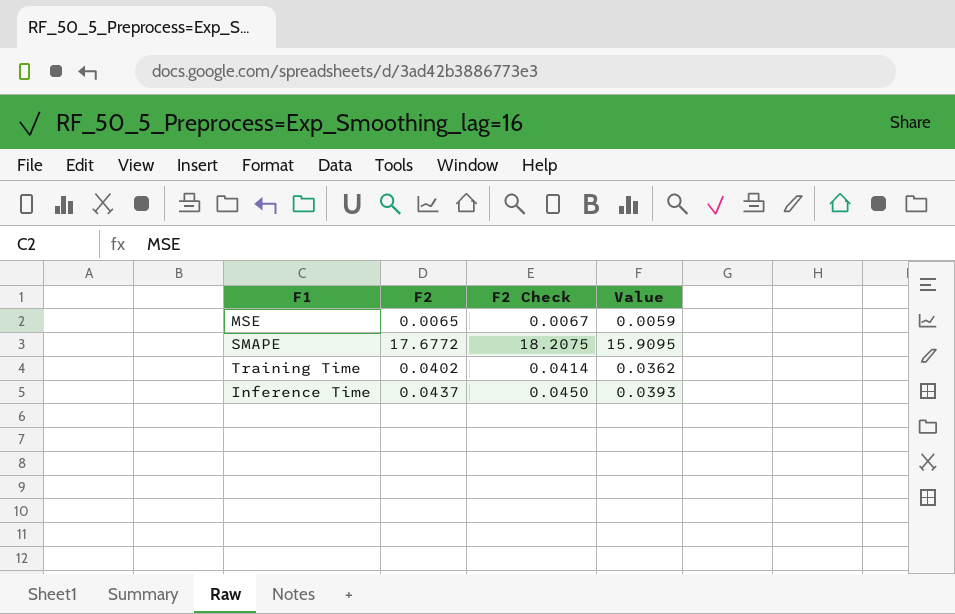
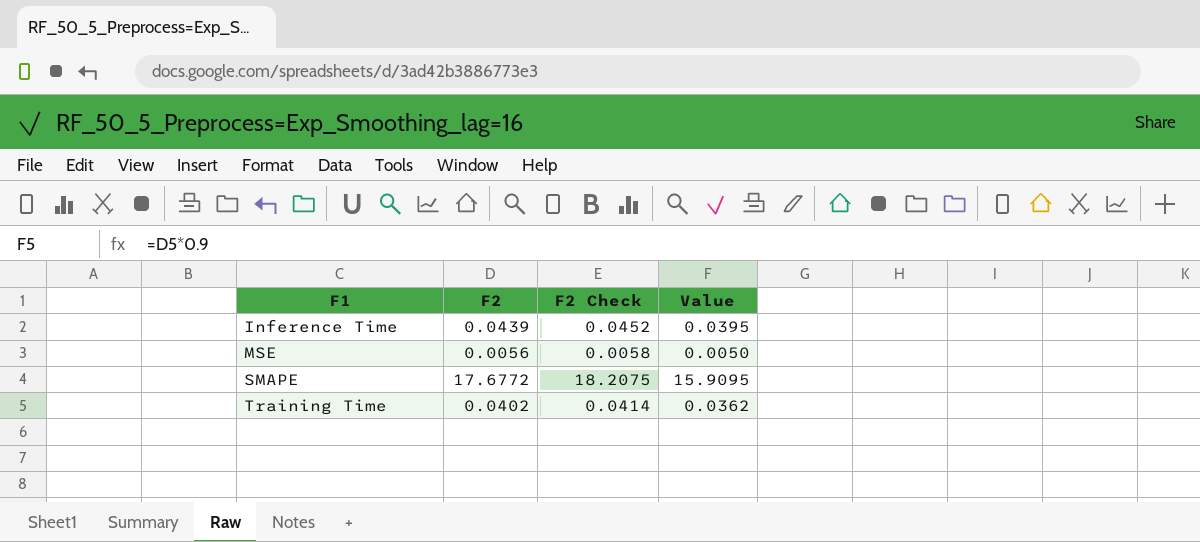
row order: none -> F1 ascending
Inference Time | F2: 0.0437 -> 0.0439
Inference Time | F2 Check: 0.0450 -> 0.0452
Inference Time | Value: 0.0393 -> 0.0395
MSE | F2: 0.0065 -> 0.0056
MSE | F2 Check: 0.0067 -> 0.0058
MSE | Value: 0.0059 -> 0.0050

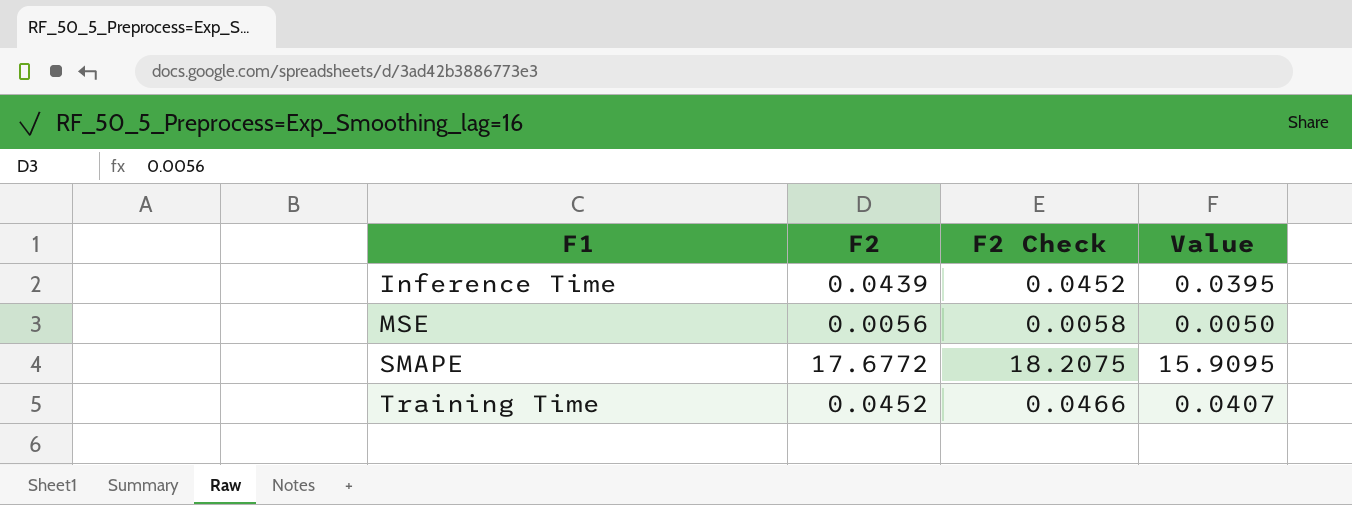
Training Time | F2: 0.0402 -> 0.0452
Training Time | F2 Check: 0.0414 -> 0.0466
Training Time | Value: 0.0362 -> 0.0407

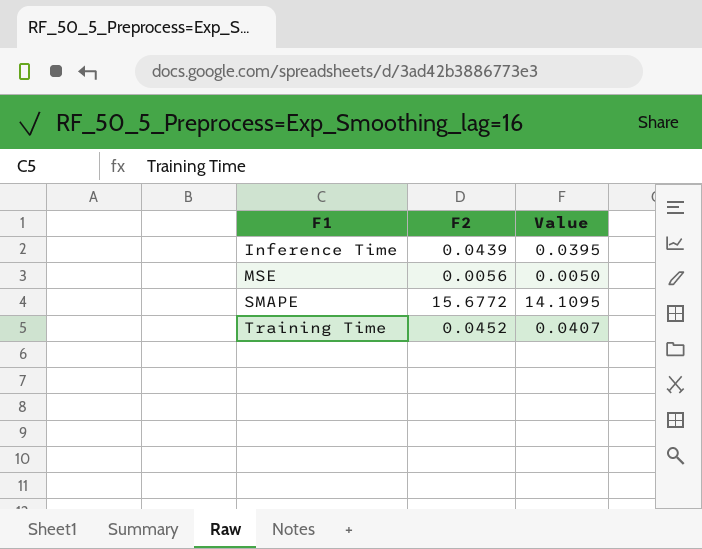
column F2 Check | formula: [F2] * 1.03 -> none
SMAPE | F2: 17.6772 -> 15.6772
SMAPE | Value: 15.9095 -> 14.1095

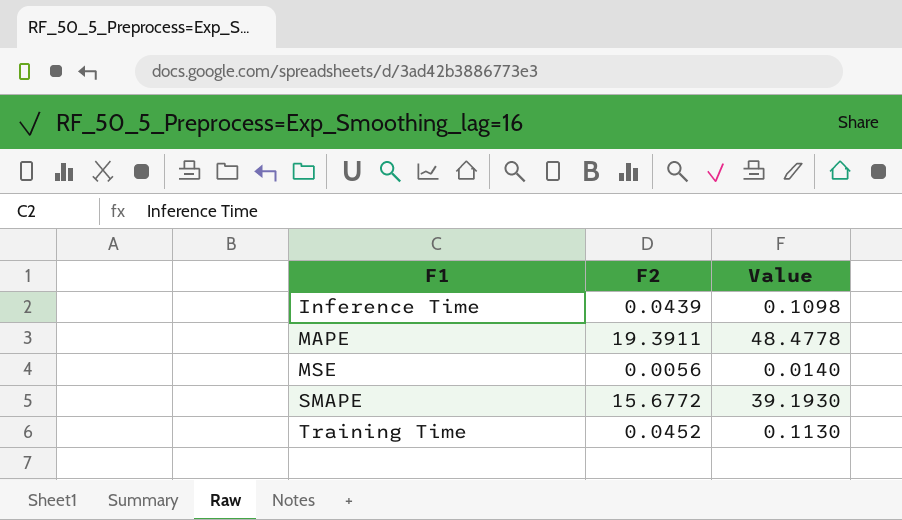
column Value | formula: [F2] * 0.9 -> [F2] * 2.5
row MAPE: none -> 19.3911 | 48.4778

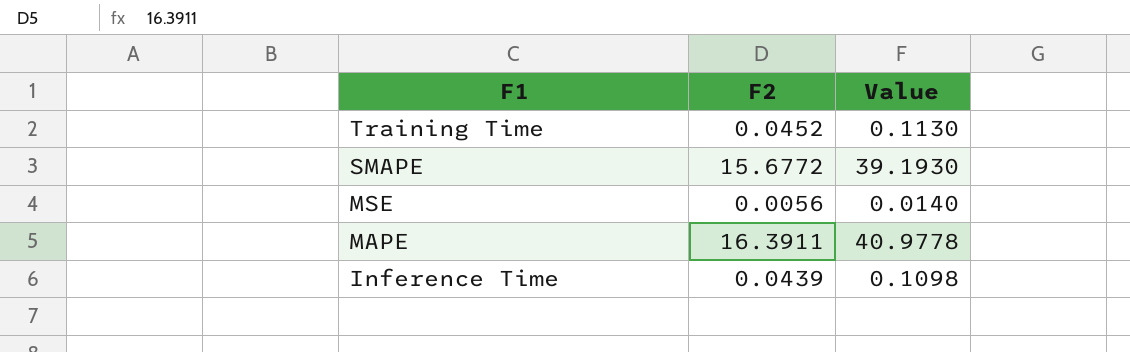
row order: F1 ascending -> F1 descending
MAPE | F2: 19.3911 -> 16.3911
MAPE | Value: 48.4778 -> 40.9778

